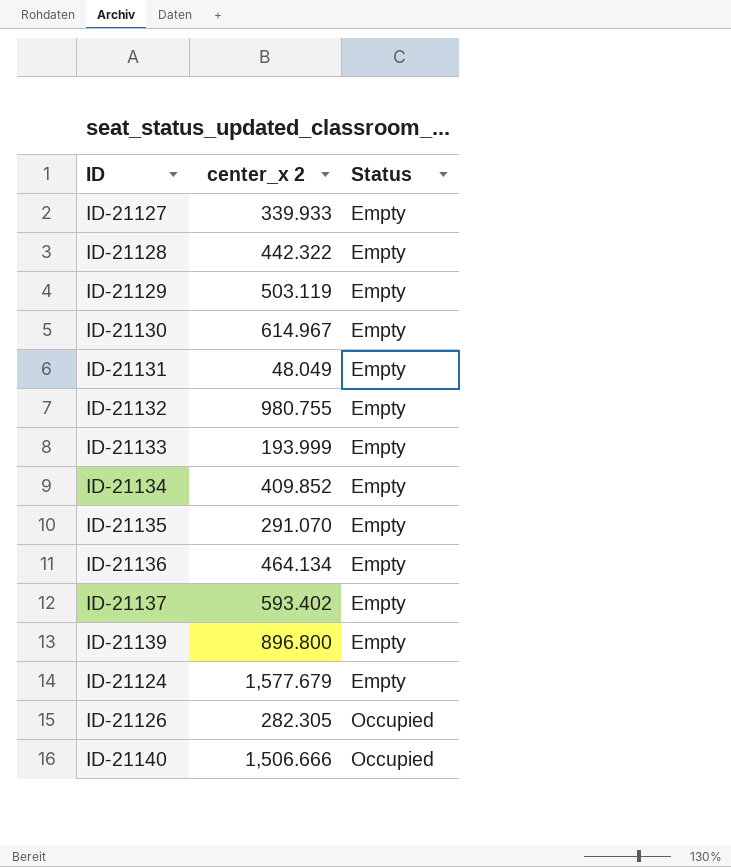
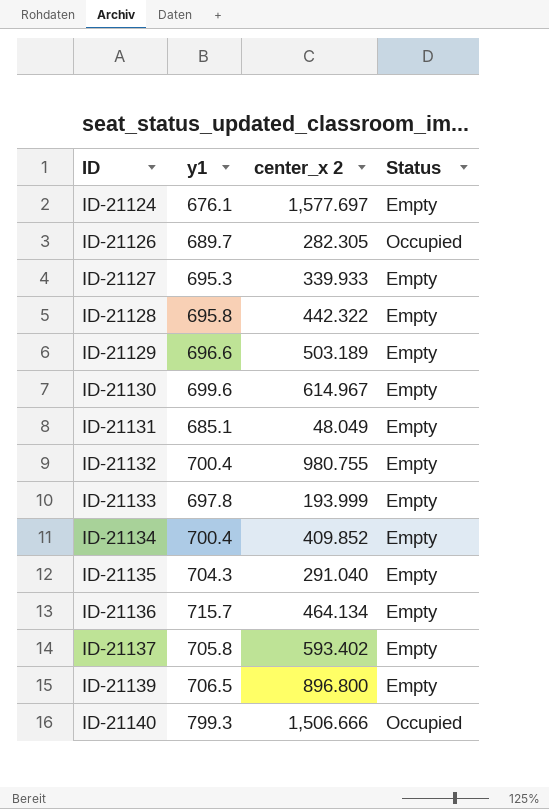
row order: Status ascending -> ID ascending
column y1 | position: none -> 2
ID-21124 | center_x 2: 1,577.679 -> 1,577.697
ID-21129 | center_x 2: 503.119 -> 503.189
ID-21135 | center_x 2: 291.070 -> 291.040

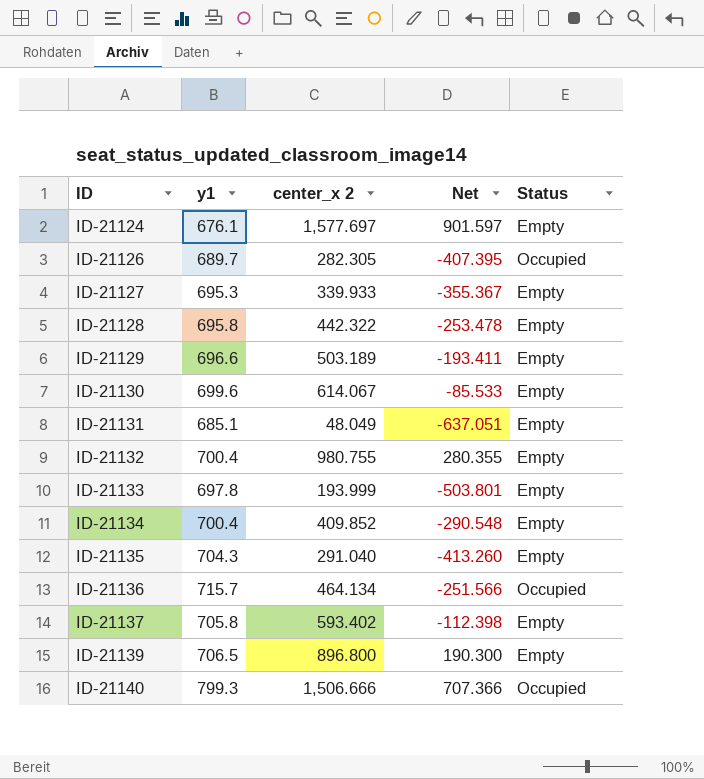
column Net | formula: none -> [center_x 2] - [y1]
ID-21130 | center_x 2: 614.967 -> 614.067
ID-21136 | Status: Empty -> Occupied

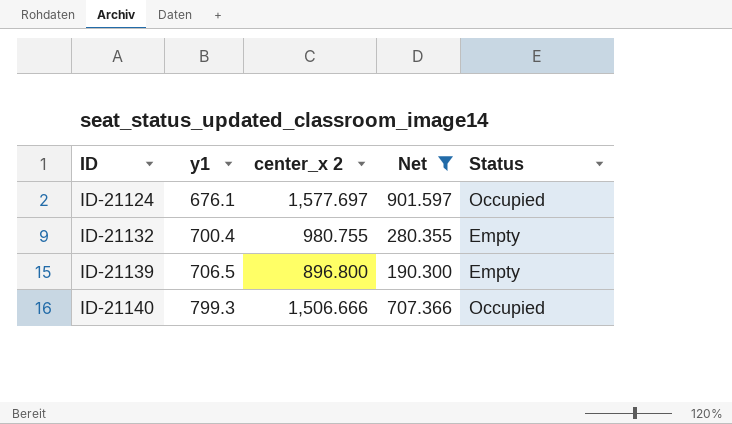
filter: none -> Net >= 190.300
ID-21124 | Status: Empty -> Occupied

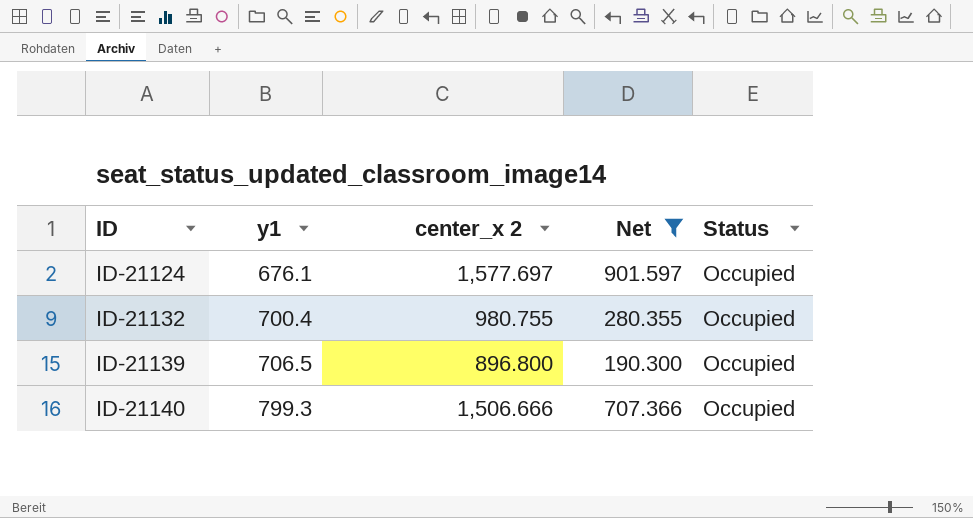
ID-21132 | Status: Empty -> Occupied
ID-21139 | Status: Empty -> Occupied

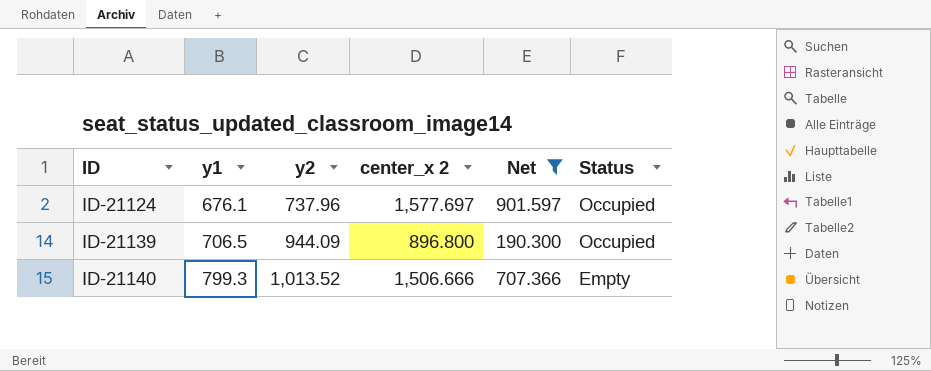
column y2 | position: none -> 3
row ID-21132: 700.4 | 980.755 | 280.355 | Occupied -> none
ID-21140 | Status: Occupied -> Empty

